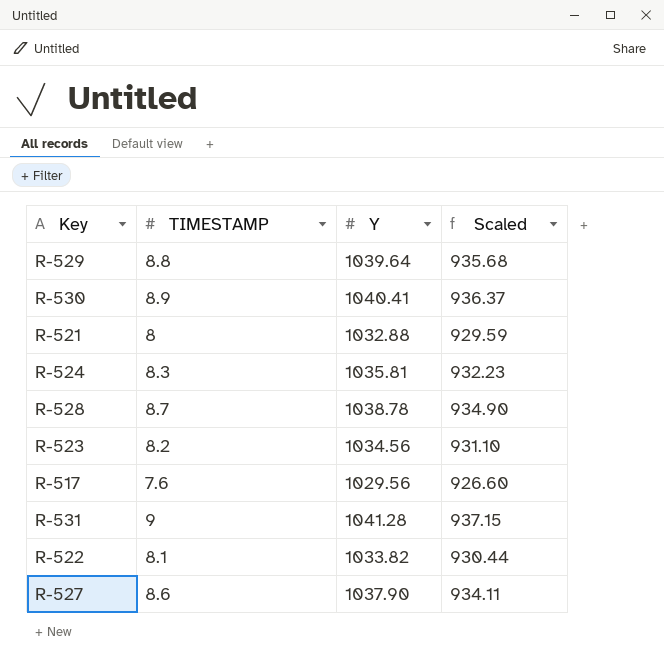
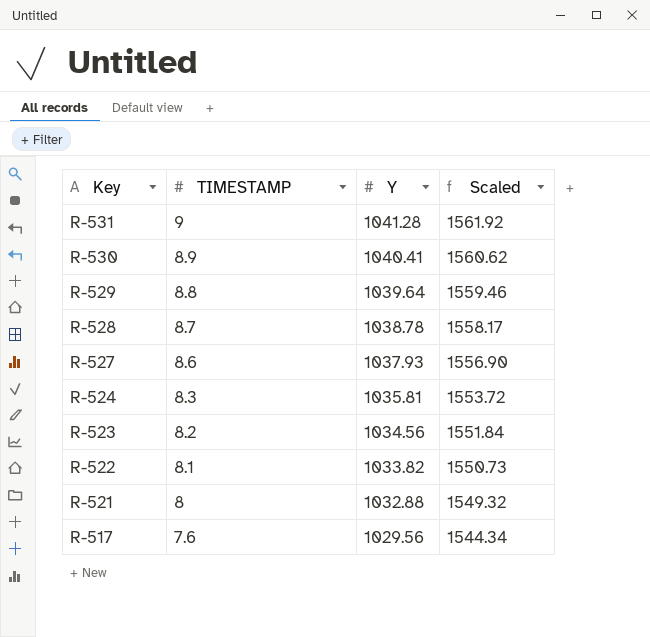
row order: none -> Key descending
column Scaled | formula: [Y] * 0.9 -> [Y] * 1.5
R-527 | Y: 1037.90 -> 1037.93

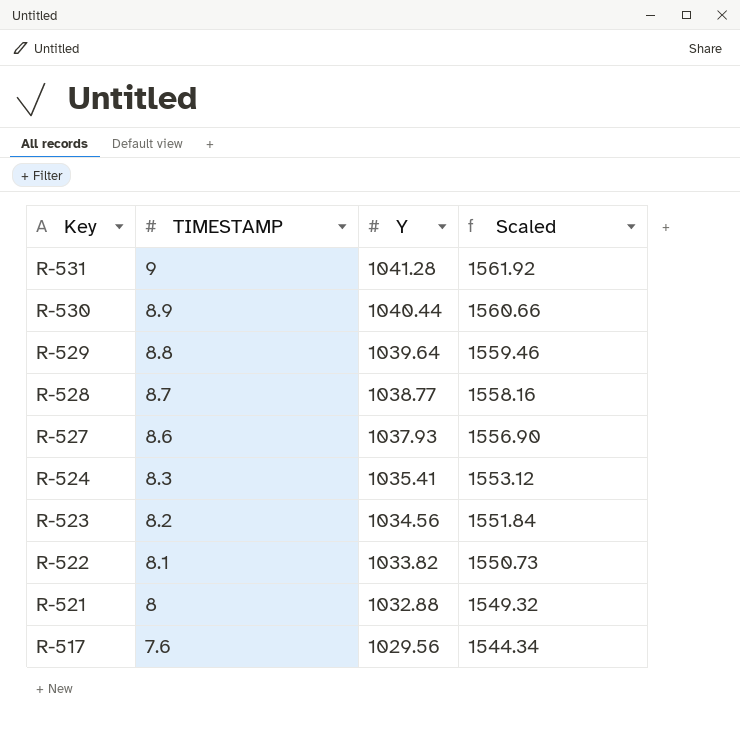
R-530 | Y: 1040.41 -> 1040.44
R-530 | Scaled: 1560.62 -> 1560.66
R-528 | Y: 1038.78 -> 1038.77
R-528 | Scaled: 1558.17 -> 1558.16
R-524 | Y: 1035.81 -> 1035.41
R-524 | Scaled: 1553.72 -> 1553.12

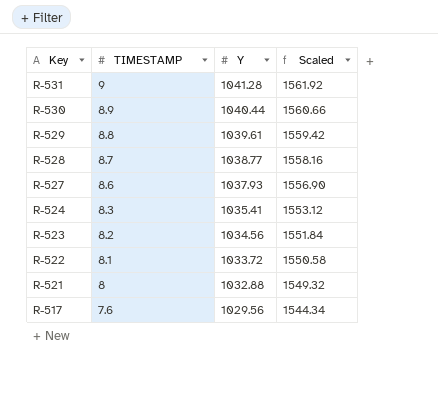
R-529 | Y: 1039.64 -> 1039.61
R-529 | Scaled: 1559.46 -> 1559.42
R-522 | Y: 1033.82 -> 1033.72
R-522 | Scaled: 1550.73 -> 1550.58

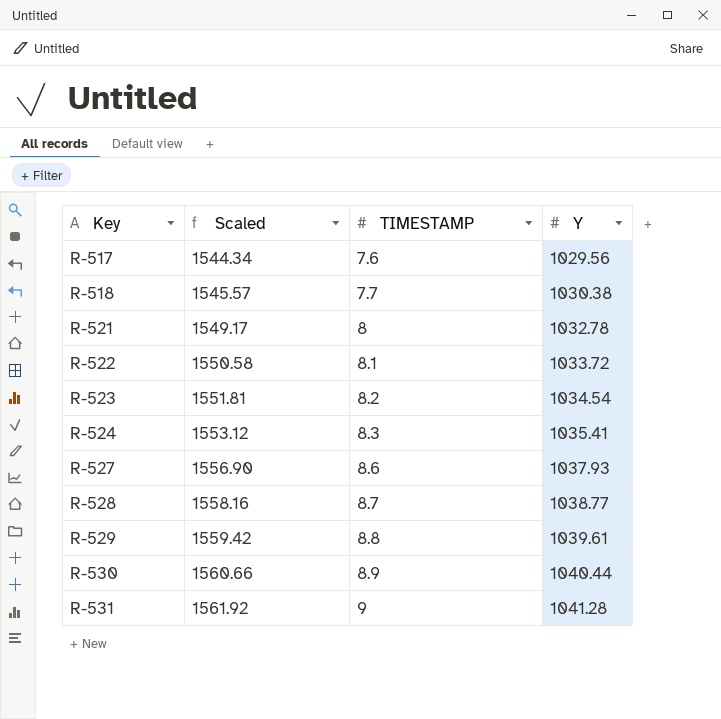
row order: Key descending -> Key ascending
column Scaled | position: 4 -> 2
row R-518: none -> 1545.57 | 7.7 | 1030.38
R-521 | Scaled: 1549.32 -> 1549.17
R-521 | Y: 1032.88 -> 1032.78
R-523 | Scaled: 1551.84 -> 1551.81
R-523 | Y: 1034.56 -> 1034.54

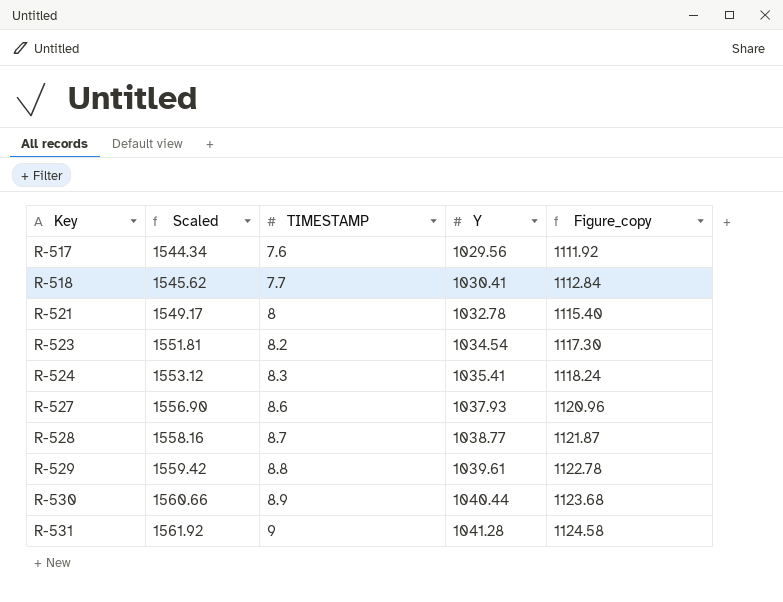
column Figure_copy | formula: none -> [Y] * 1.08
row R-522: 1550.58 | 8.1 | 1033.72 -> none
R-518 | Scaled: 1545.57 -> 1545.62
R-518 | Y: 1030.38 -> 1030.41

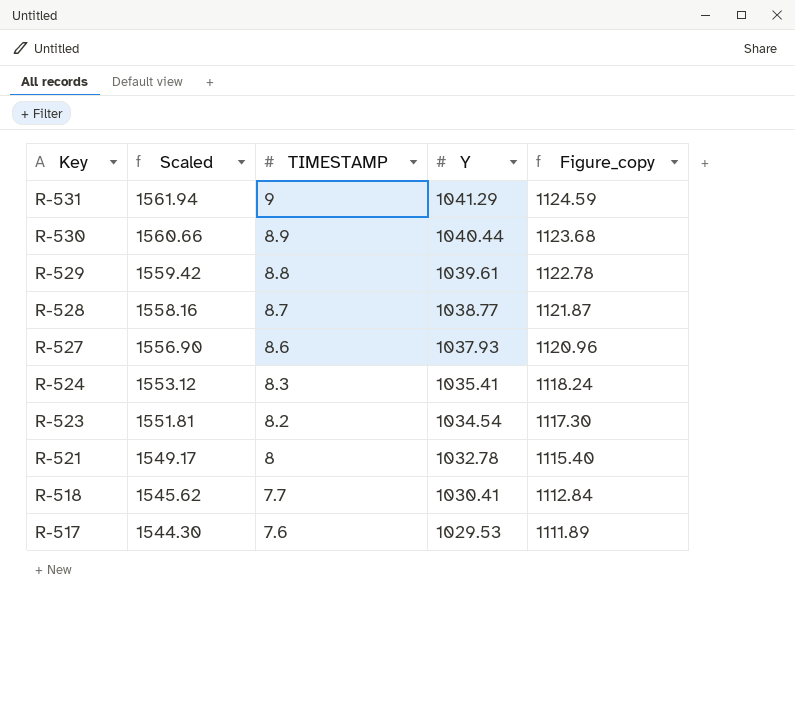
row order: Key ascending -> Key descending
R-531 | Scaled: 1561.92 -> 1561.94
R-531 | Y: 1041.28 -> 1041.29
R-531 | Figure_copy: 1124.58 -> 1124.59
R-517 | Scaled: 1544.34 -> 1544.30
R-517 | Y: 1029.56 -> 1029.53
R-517 | Figure_copy: 1111.92 -> 1111.89

